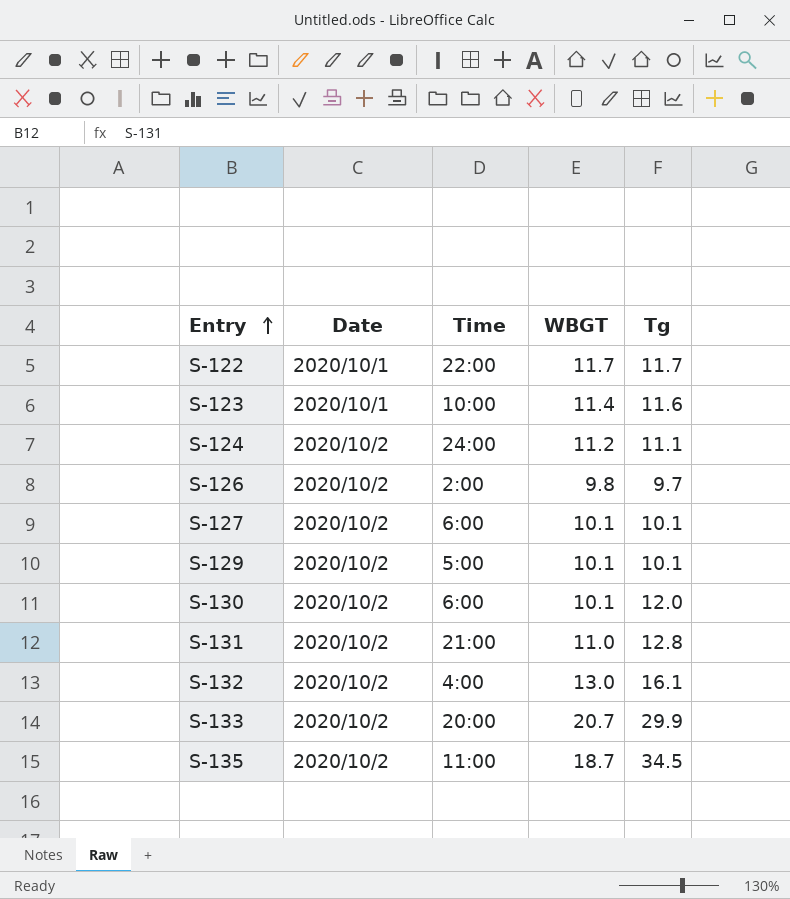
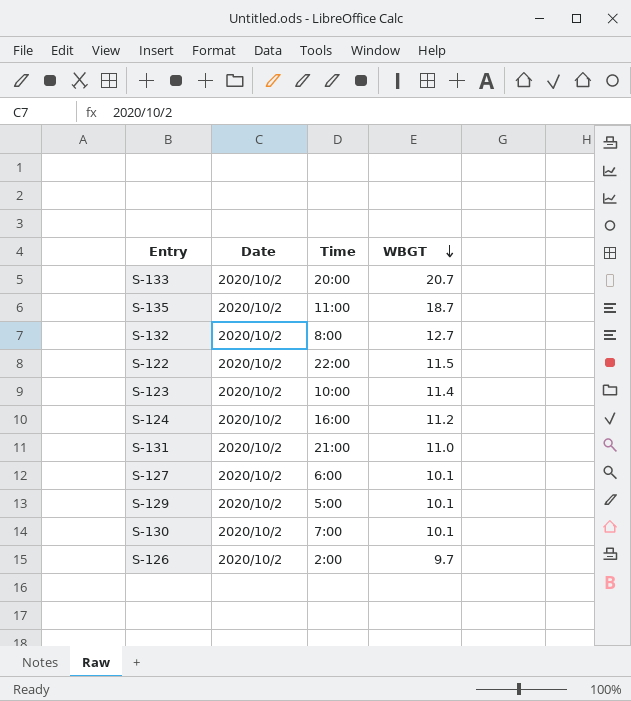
row order: Entry ascending -> WBGT descending
column Tg | position: 5 -> none
S-132 | Time: 4:00 -> 8:00
S-132 | WBGT: 13.0 -> 12.7
S-122 | Date: 2020/10/1 -> 2020/10/2
S-122 | WBGT: 11.7 -> 11.5
S-123 | Date: 2020/10/1 -> 2020/10/2
S-124 | Time: 24:00 -> 16:00
S-130 | Time: 6:00 -> 7:00
S-126 | WBGT: 9.8 -> 9.7

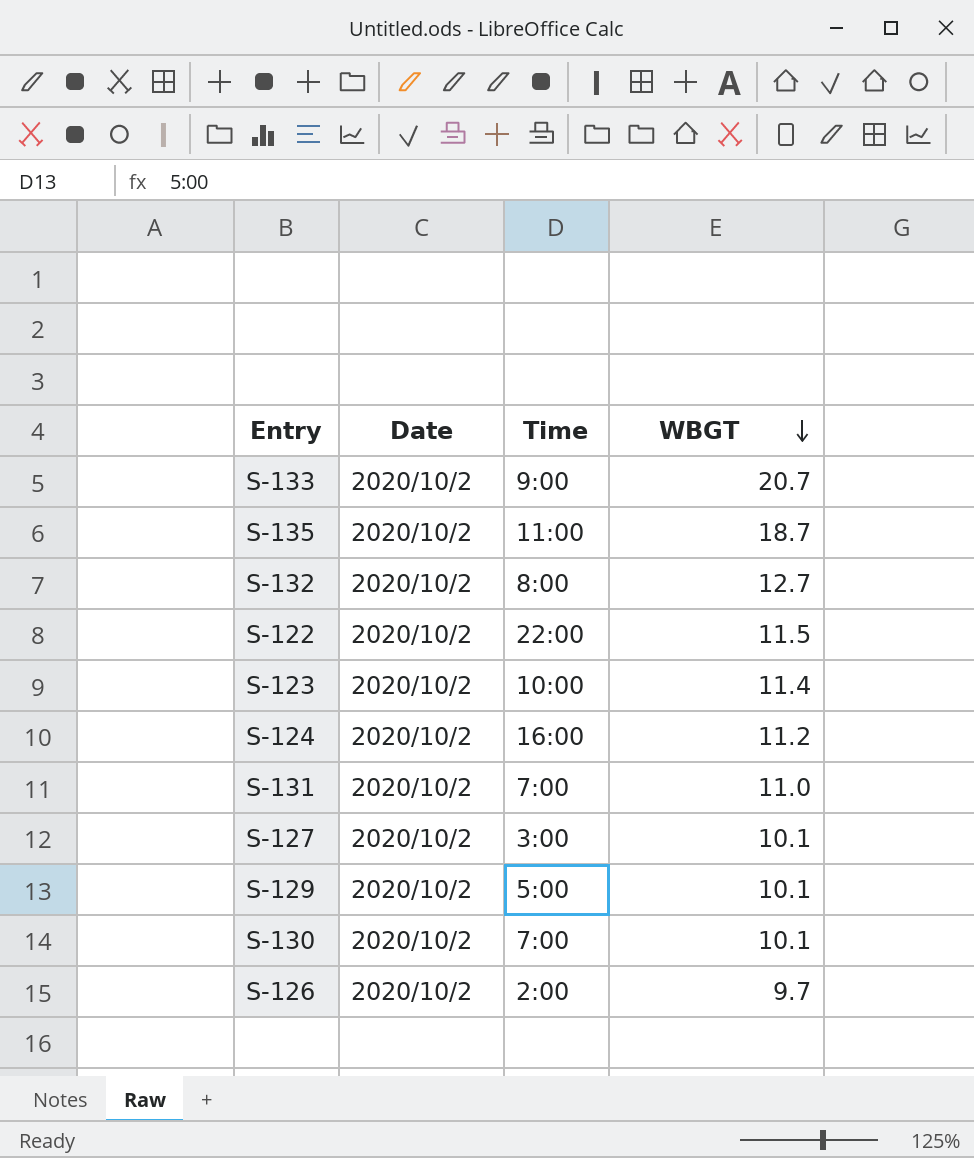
S-133 | Time: 20:00 -> 9:00
S-131 | Time: 21:00 -> 7:00
S-127 | Time: 6:00 -> 3:00

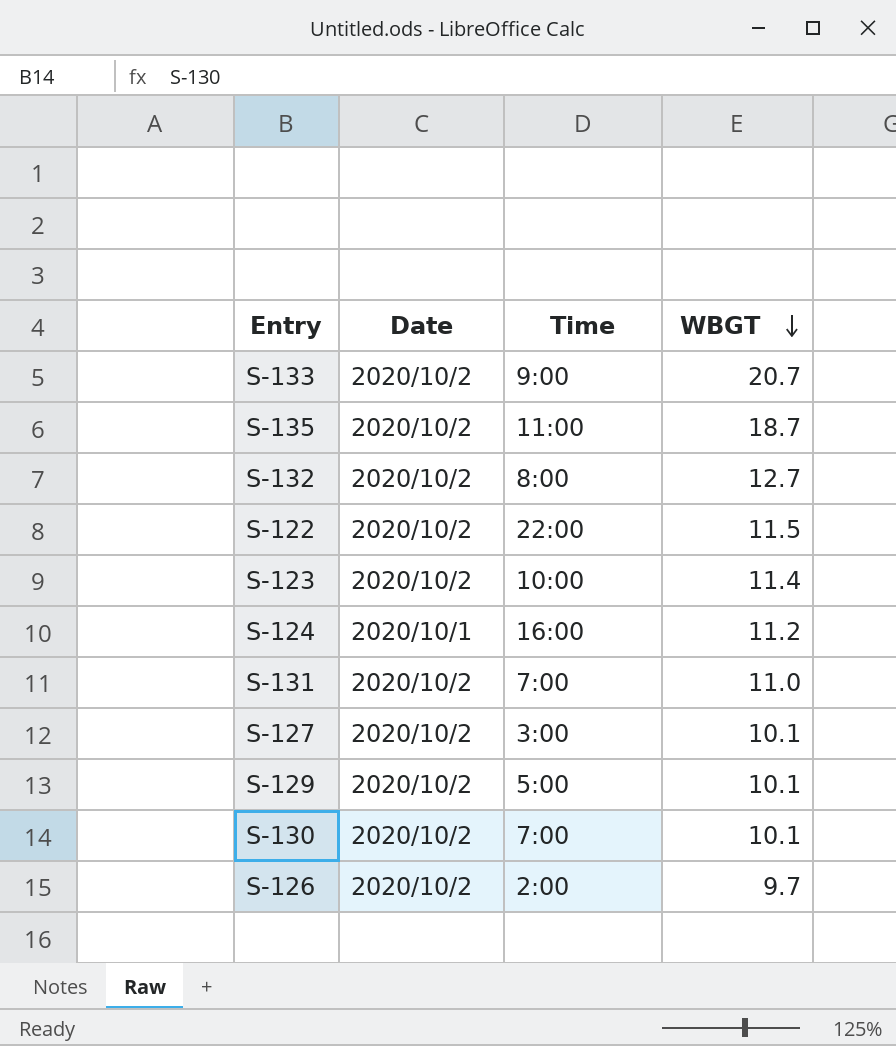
S-124 | Date: 2020/10/2 -> 2020/10/1

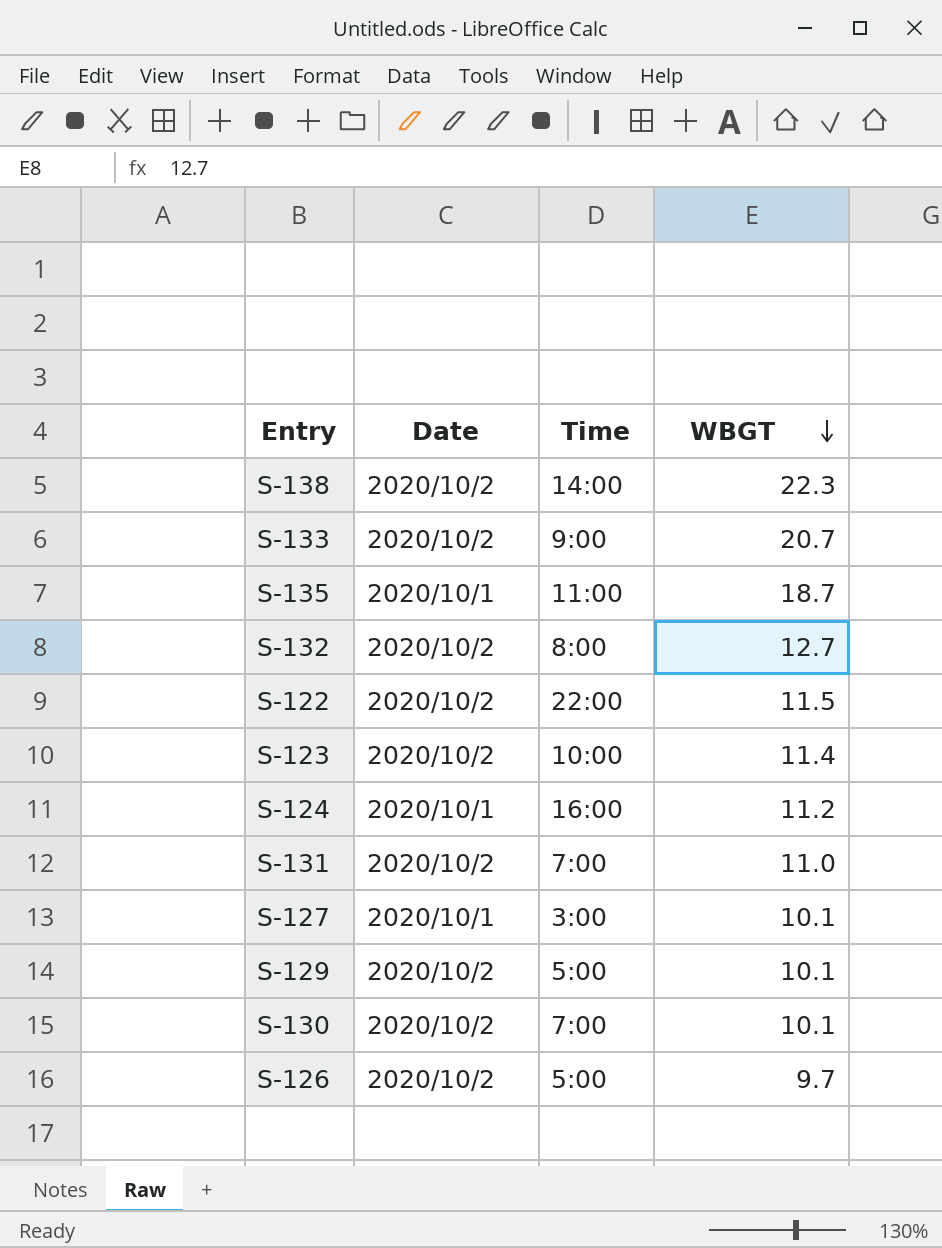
row S-138: none -> 2020/10/2 | 14:00 | 22.3
S-135 | Date: 2020/10/2 -> 2020/10/1
S-127 | Date: 2020/10/2 -> 2020/10/1
S-126 | Time: 2:00 -> 5:00

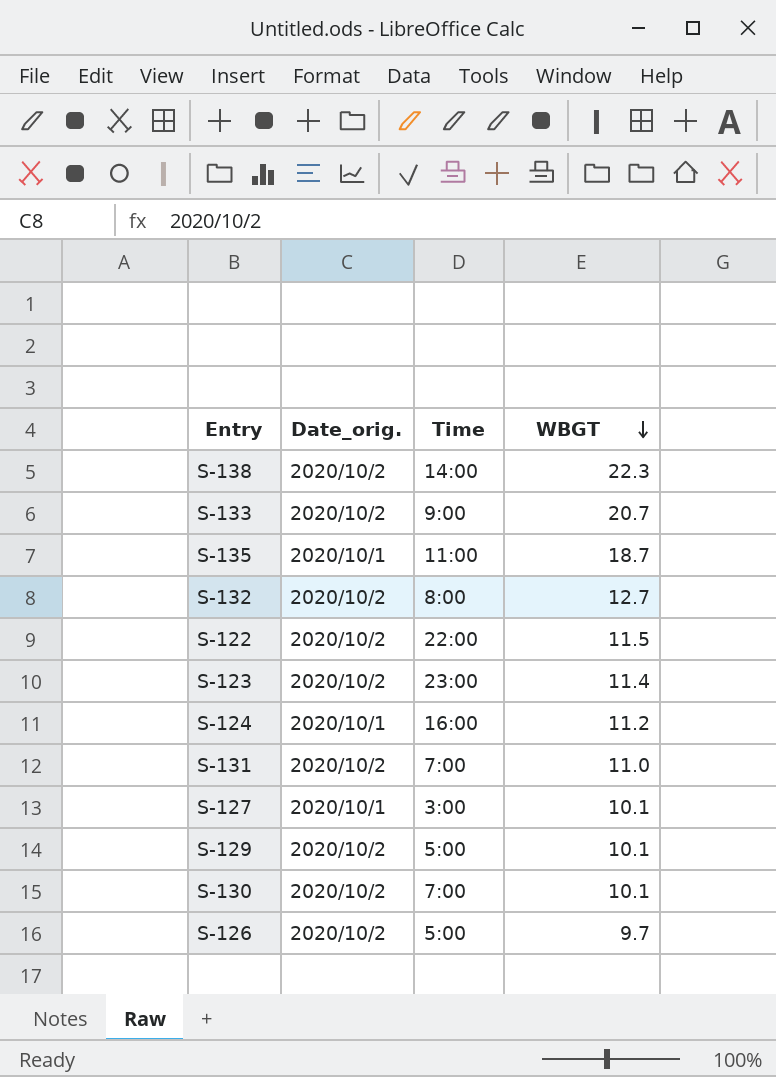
column name: Date -> Date_orig.
S-123 | Time: 10:00 -> 23:00

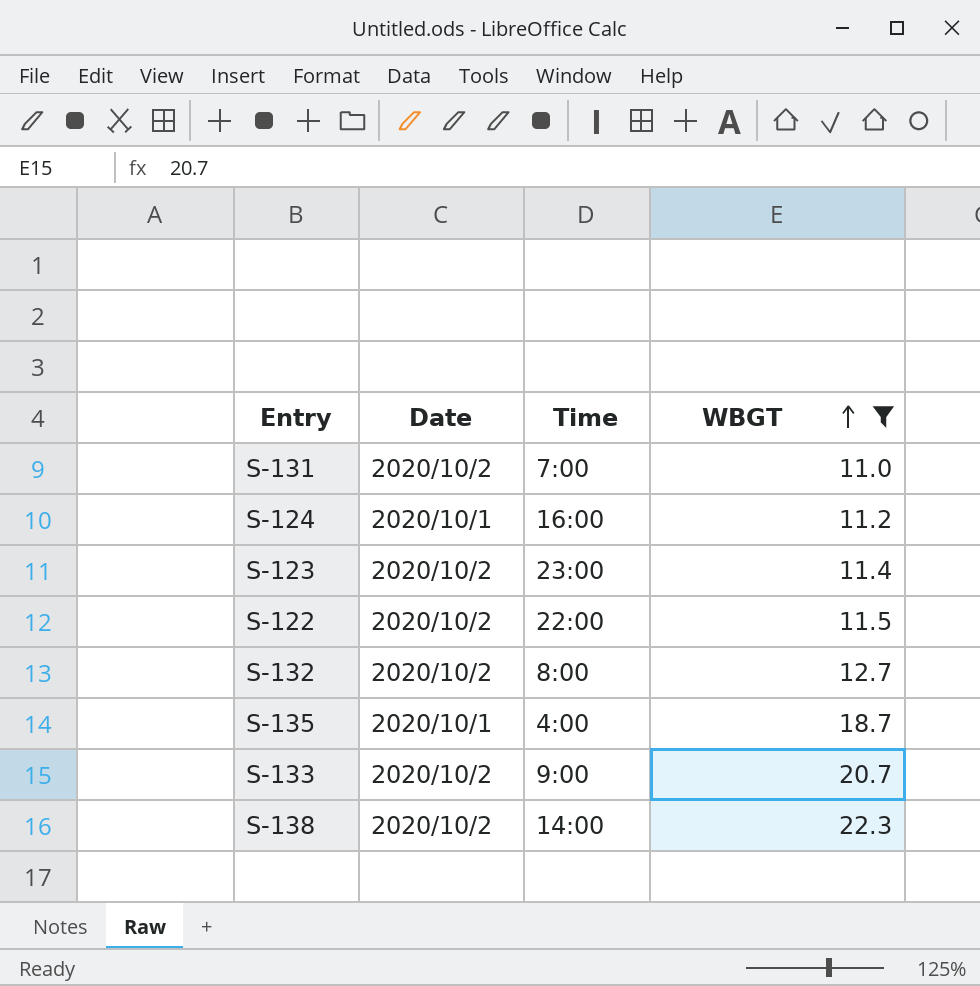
filter: none -> WBGT >= 11.0
row order: WBGT descending -> WBGT ascending
column name: Date_orig. -> Date
S-135 | Time: 11:00 -> 4:00

